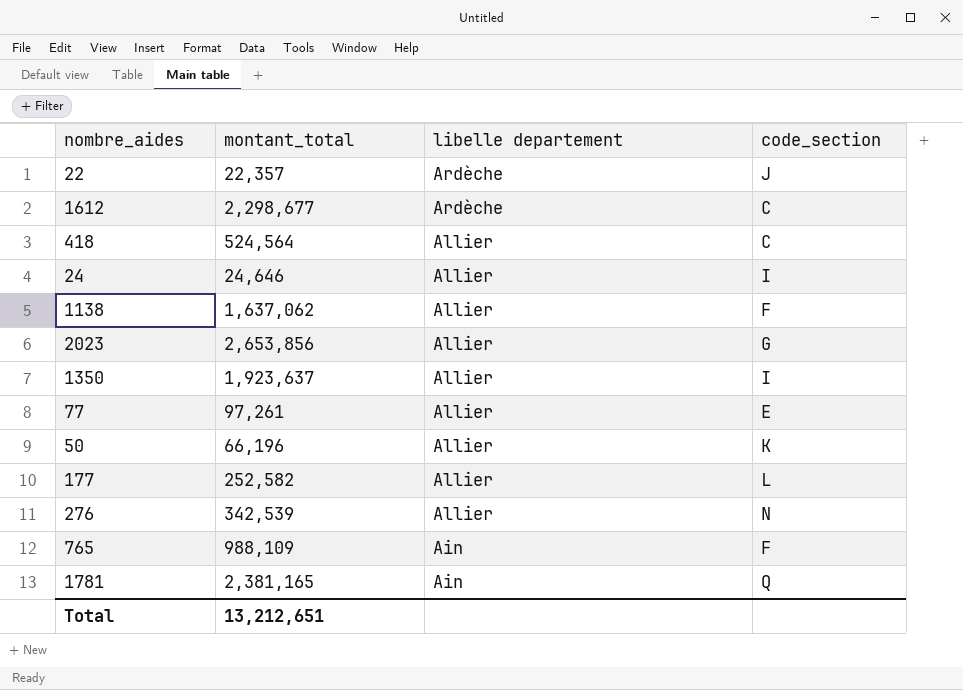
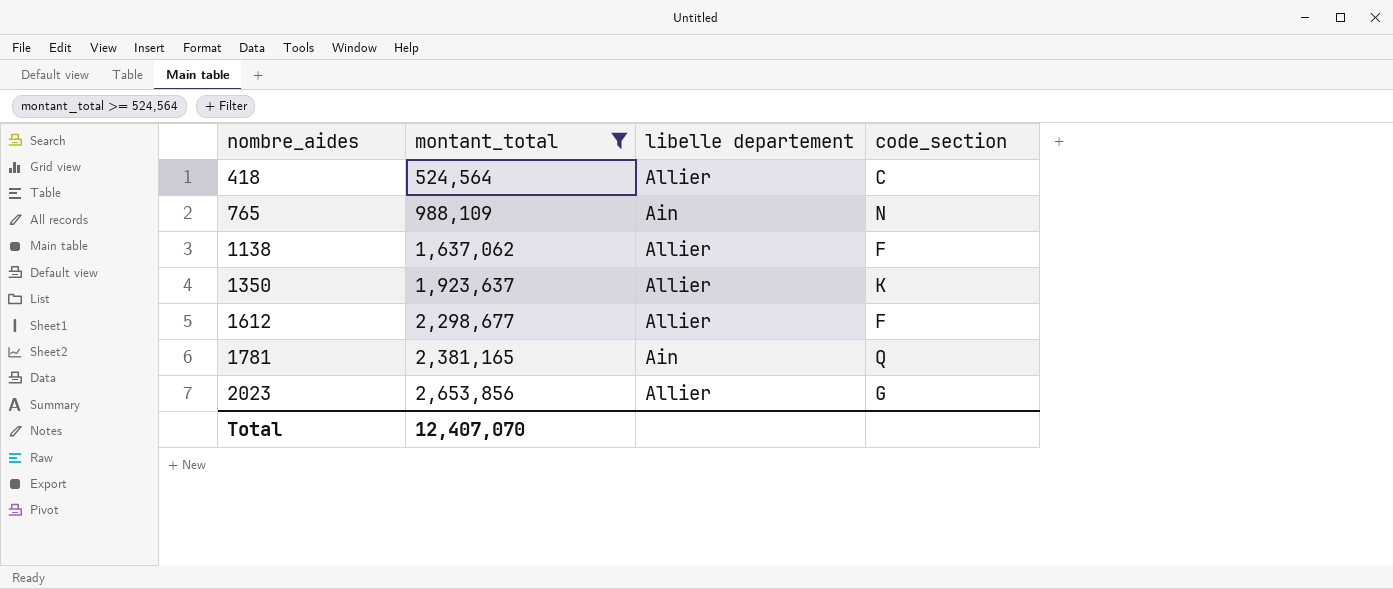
filter: none -> montant_total >= 524,564
row order: libelle departement descending -> nombre_aides ascending
765 | code_section: F -> N
1350 | code_section: I -> K
1612 | libelle departement: Ardèche -> Allier
1612 | code_section: C -> F
Total | montant_total: 13,212,651 -> 12,407,070

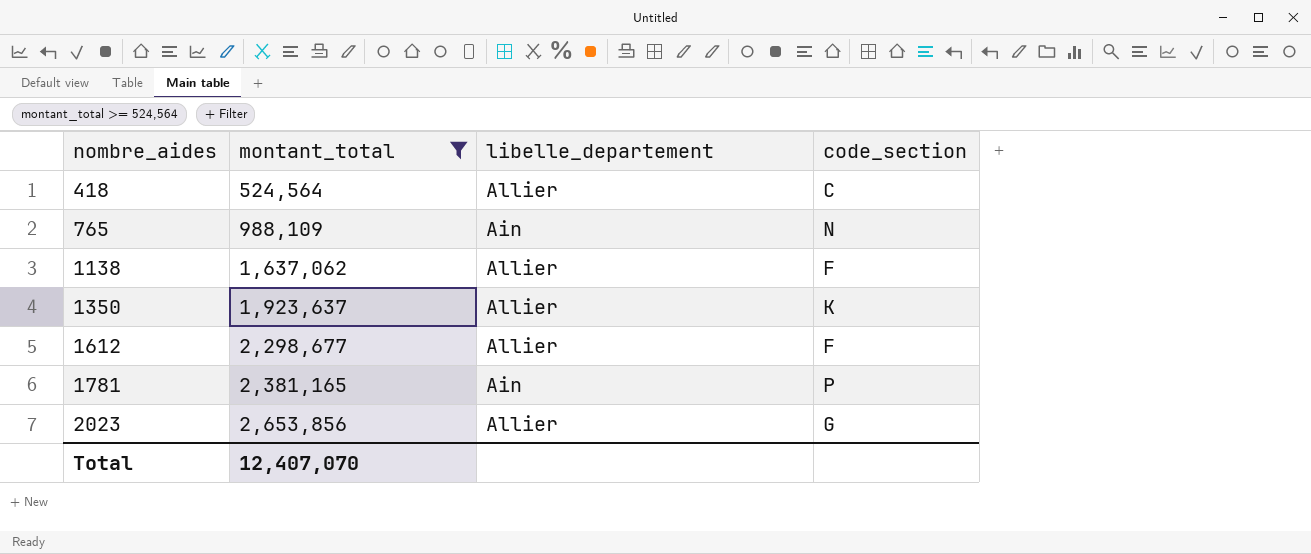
column name: libelle departement -> libelle_departement
1781 | code_section: Q -> P

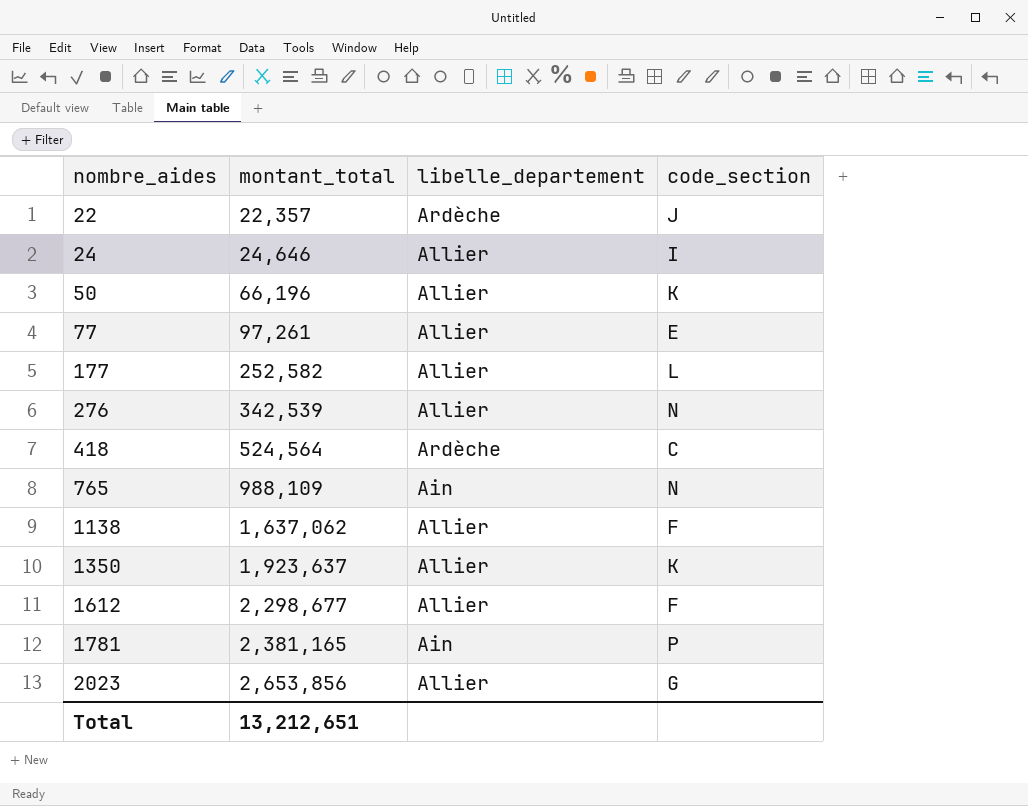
filter: montant_total >= 524,564 -> none
418 | libelle_departement: Allier -> Ardèche
Total | montant_total: 12,407,070 -> 13,212,651

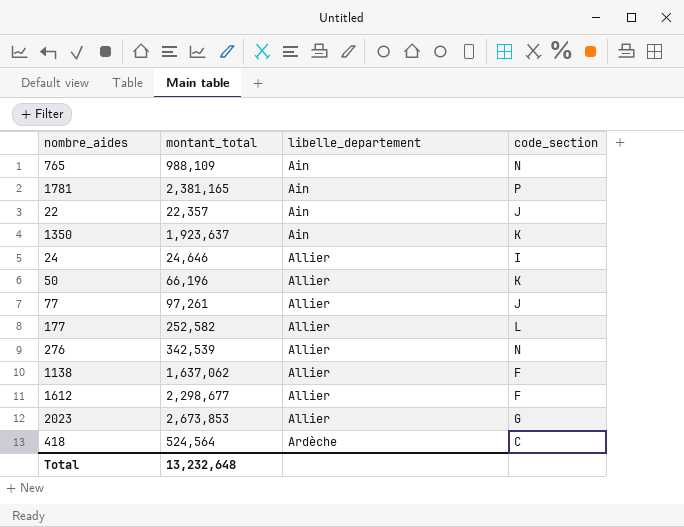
row order: nombre_aides ascending -> libelle_departement ascending
22 | libelle_departement: Ardèche -> Ain
1350 | libelle_departement: Allier -> Ain
77 | code_section: E -> J
2023 | montant_total: 2,653,856 -> 2,673,853
Total | montant_total: 13,212,651 -> 13,232,648

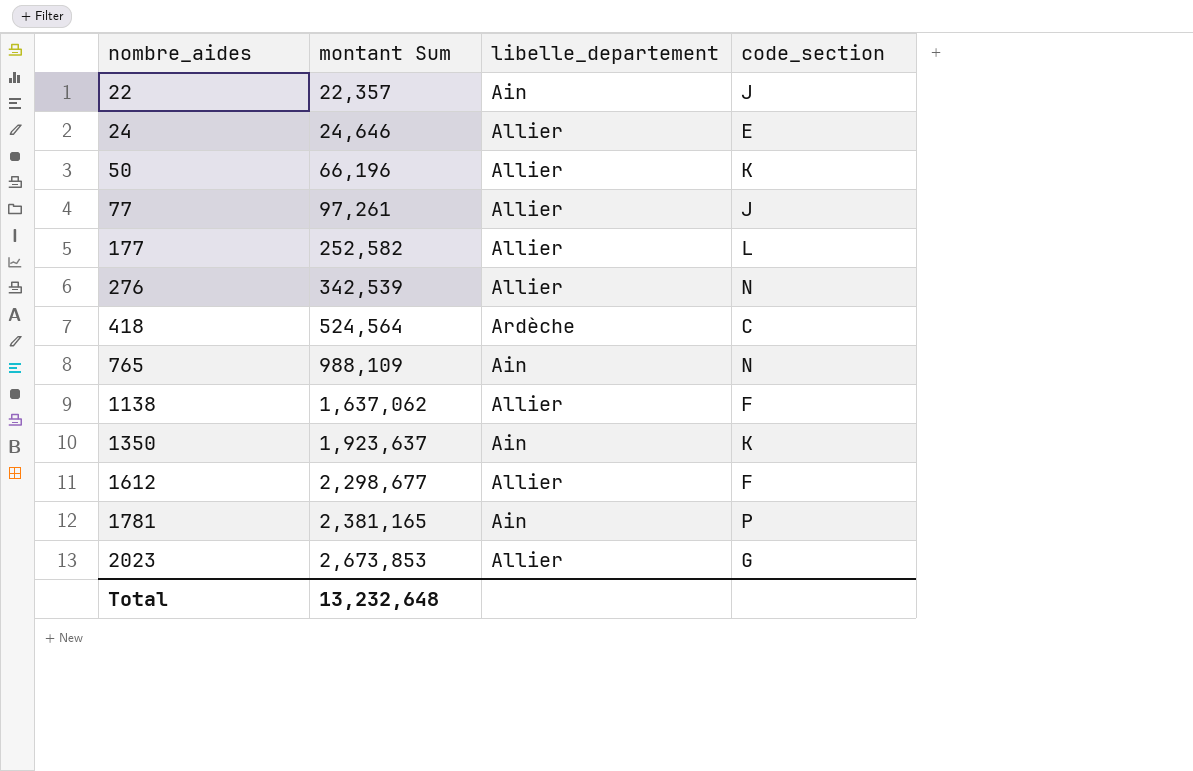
row order: libelle_departement ascending -> nombre_aides ascending
column name: montant_total -> montant Sum
24 | code_section: I -> E

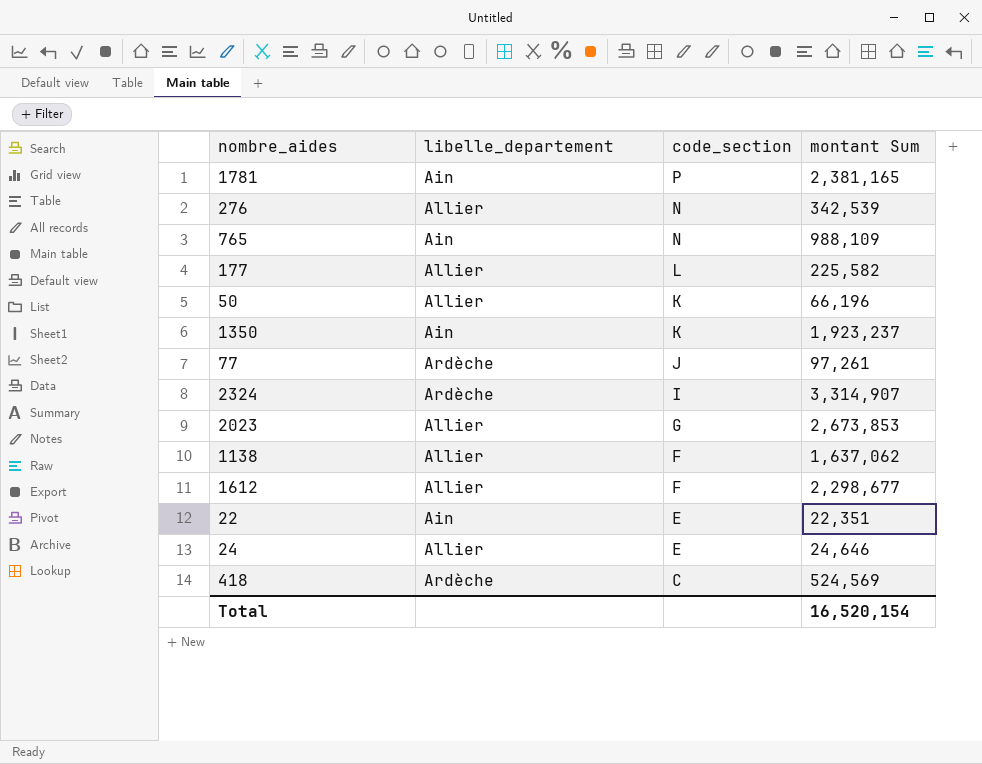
row order: nombre_aides ascending -> code_section descending
column montant Sum | position: 2 -> 4
177 | montant Sum: 252,582 -> 225,582
1350 | montant Sum: 1,923,637 -> 1,923,237
77 | libelle_departement: Allier -> Ardèche
row 2324: none -> Ardèche | I | 3,314,907
22 | code_section: J -> E
22 | montant Sum: 22,357 -> 22,351
418 | montant Sum: 524,564 -> 524,569
Total | montant Sum: 13,232,648 -> 16,520,154

